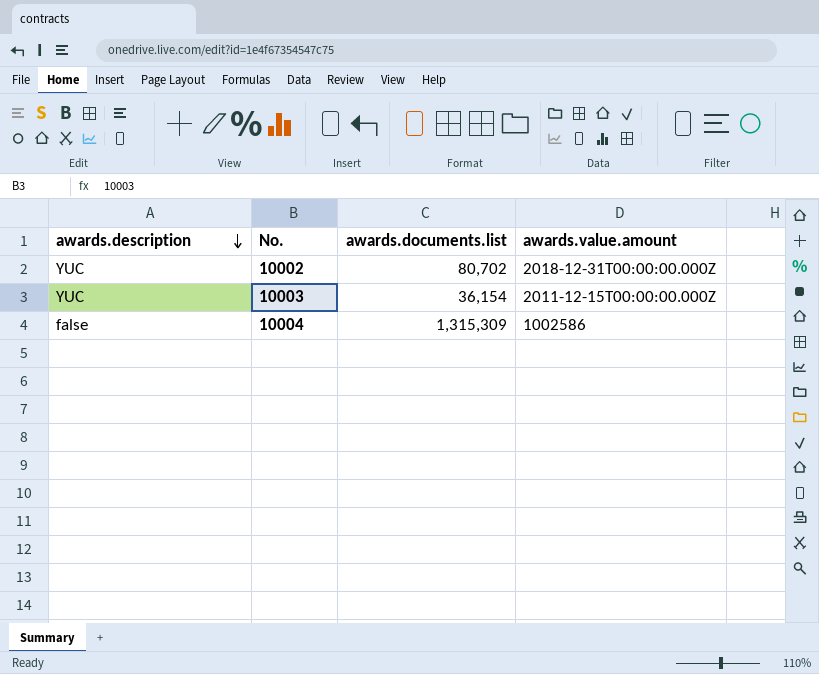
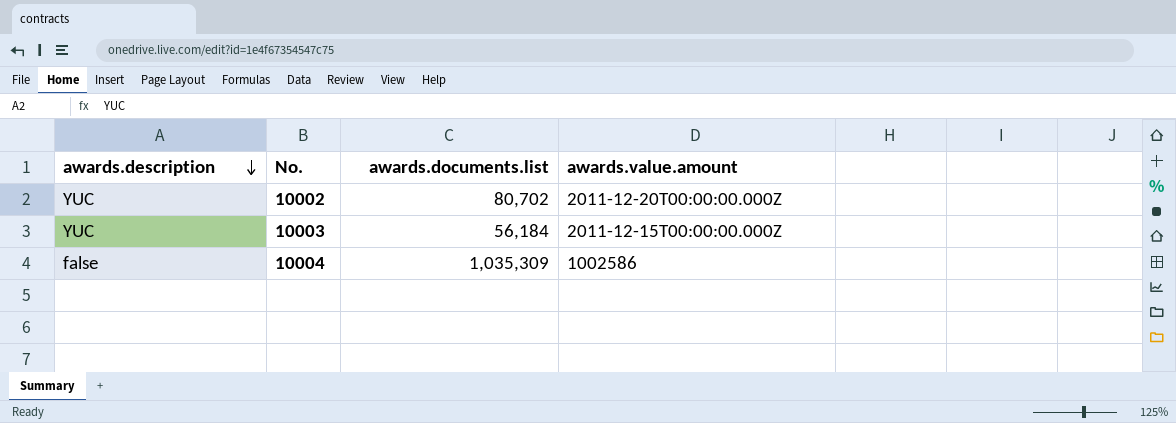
10002 | awards.value.amount: 2018-12-31T00:00:00.000Z -> 2011-12-20T00:00:00.000Z
10003 | awards.documents.list: 36,154 -> 56,184
10004 | awards.documents.list: 1,315,309 -> 1,035,309

